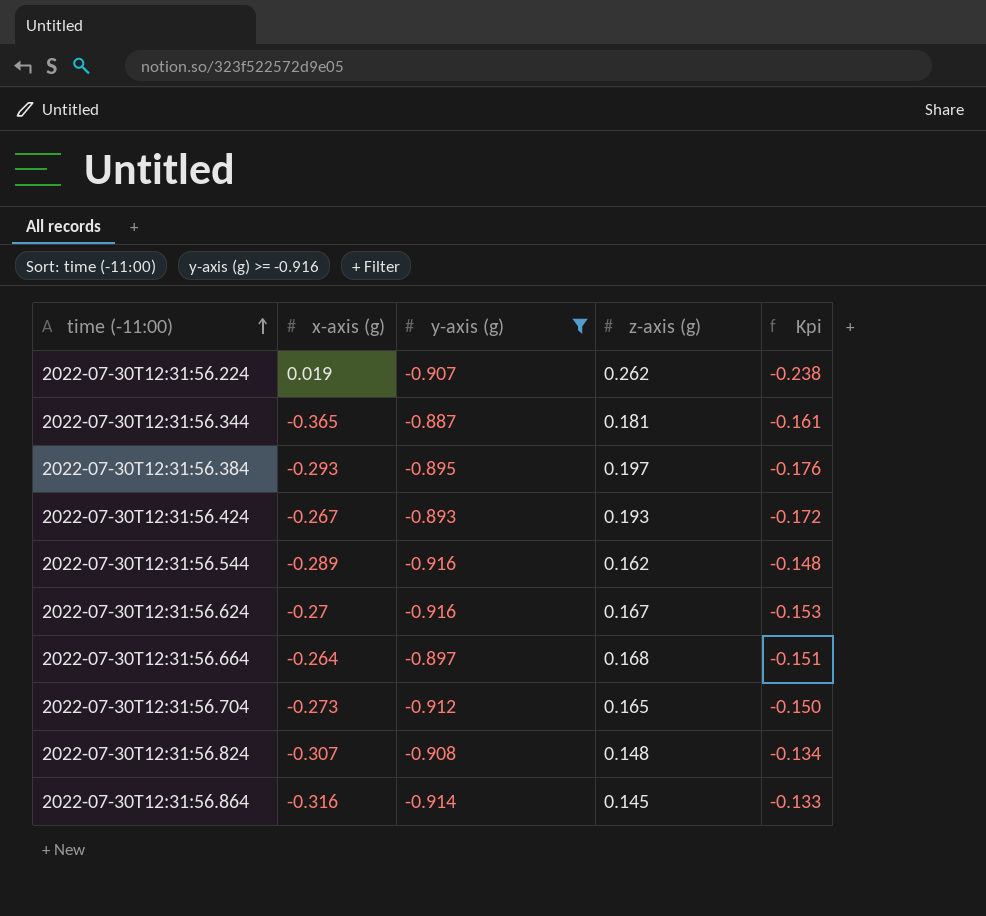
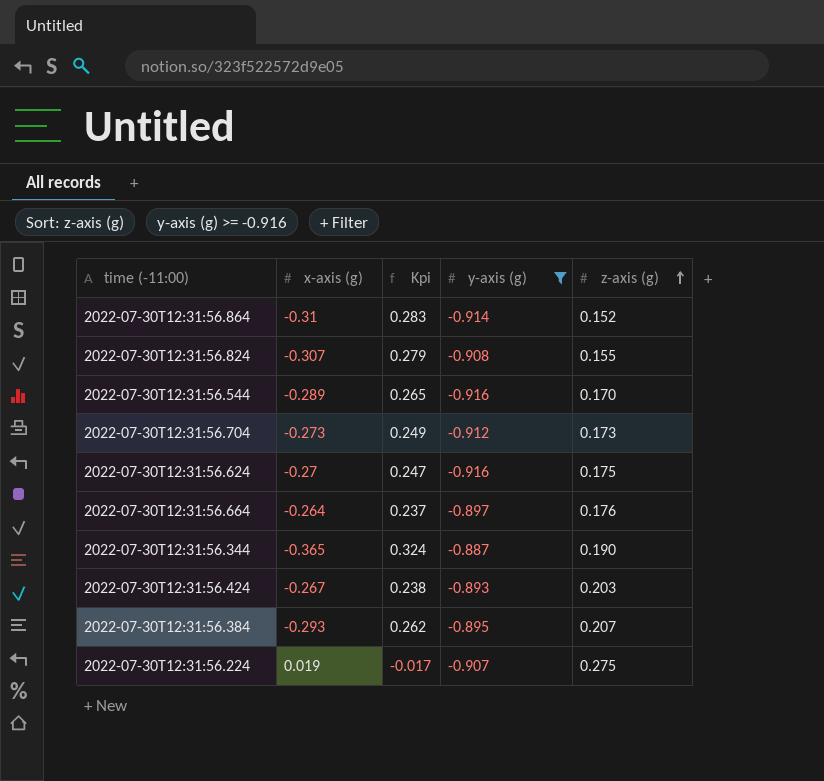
row order: time (-11:00) ascending -> z-axis (g) ascending
column Kpi | formula: [y-axis (g)] * [z-axis (g)] -> [x-axis (g)] * [y-axis (g)]
column Kpi | position: 5 -> 3
2022-07-30T12:31:56.864 | x-axis (g): -0.316 -> -0.31
2022-07-30T12:31:56.864 | z-axis (g): 0.145 -> 0.152
2022-07-30T12:31:56.824 | z-axis (g): 0.148 -> 0.155
2022-07-30T12:31:56.544 | z-axis (g): 0.162 -> 0.170
2022-07-30T12:31:56.704 | z-axis (g): 0.165 -> 0.173
2022-07-30T12:31:56.624 | z-axis (g): 0.167 -> 0.175
2022-07-30T12:31:56.664 | z-axis (g): 0.168 -> 0.176
2022-07-30T12:31:56.344 | z-axis (g): 0.181 -> 0.190
2022-07-30T12:31:56.424 | z-axis (g): 0.193 -> 0.203
2022-07-30T12:31:56.384 | z-axis (g): 0.197 -> 0.207
2022-07-30T12:31:56.224 | z-axis (g): 0.262 -> 0.275

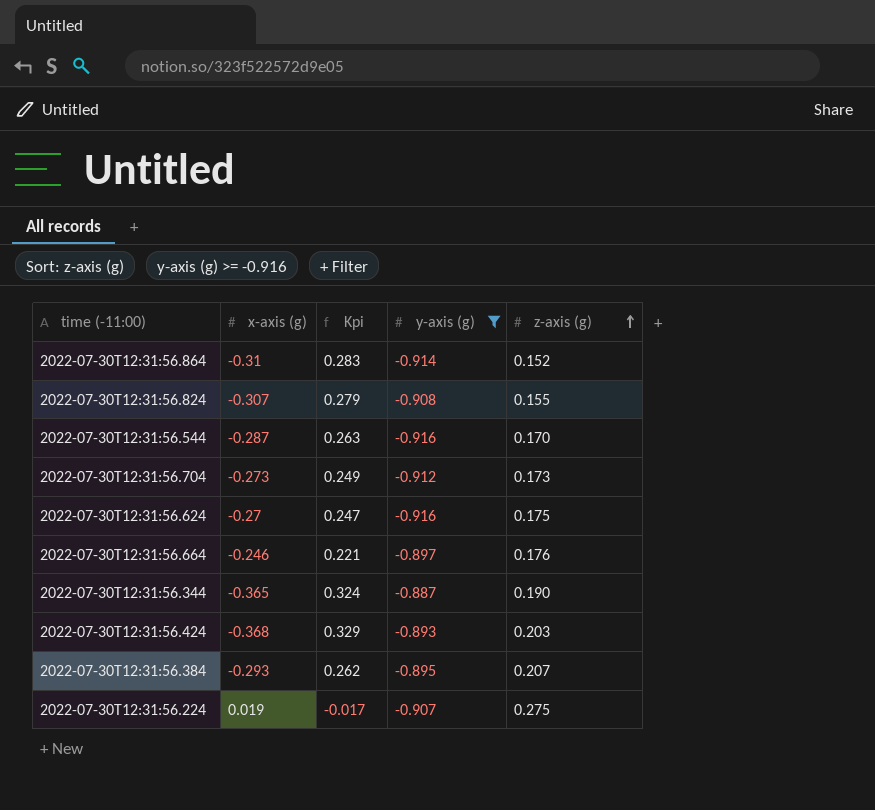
2022-07-30T12:31:56.544 | x-axis (g): -0.289 -> -0.287
2022-07-30T12:31:56.544 | Kpi: 0.265 -> 0.263
2022-07-30T12:31:56.664 | x-axis (g): -0.264 -> -0.246
2022-07-30T12:31:56.664 | Kpi: 0.237 -> 0.221
2022-07-30T12:31:56.424 | x-axis (g): -0.267 -> -0.368
2022-07-30T12:31:56.424 | Kpi: 0.238 -> 0.329

